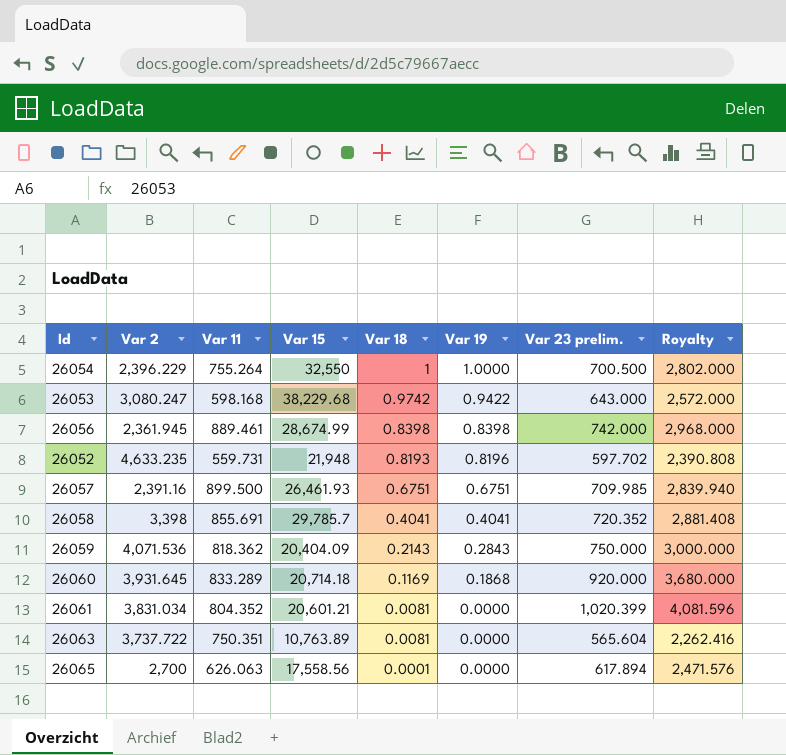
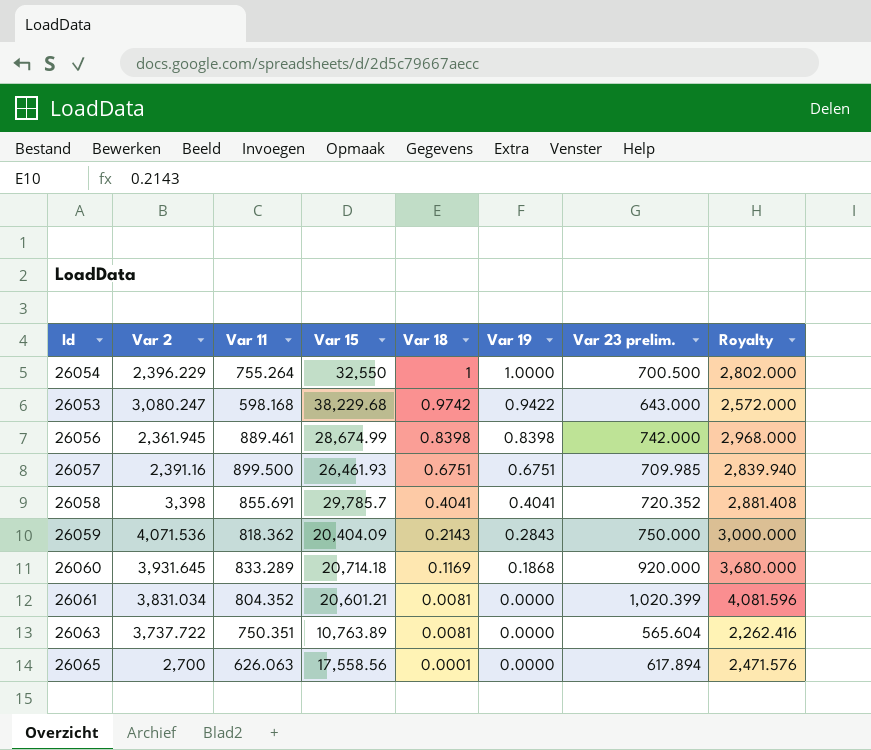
row 26052: 4,633.235 | 559.731 | 21,948 | 0.8193 | 0.8196 | 597.702 | 2,390.808 -> none

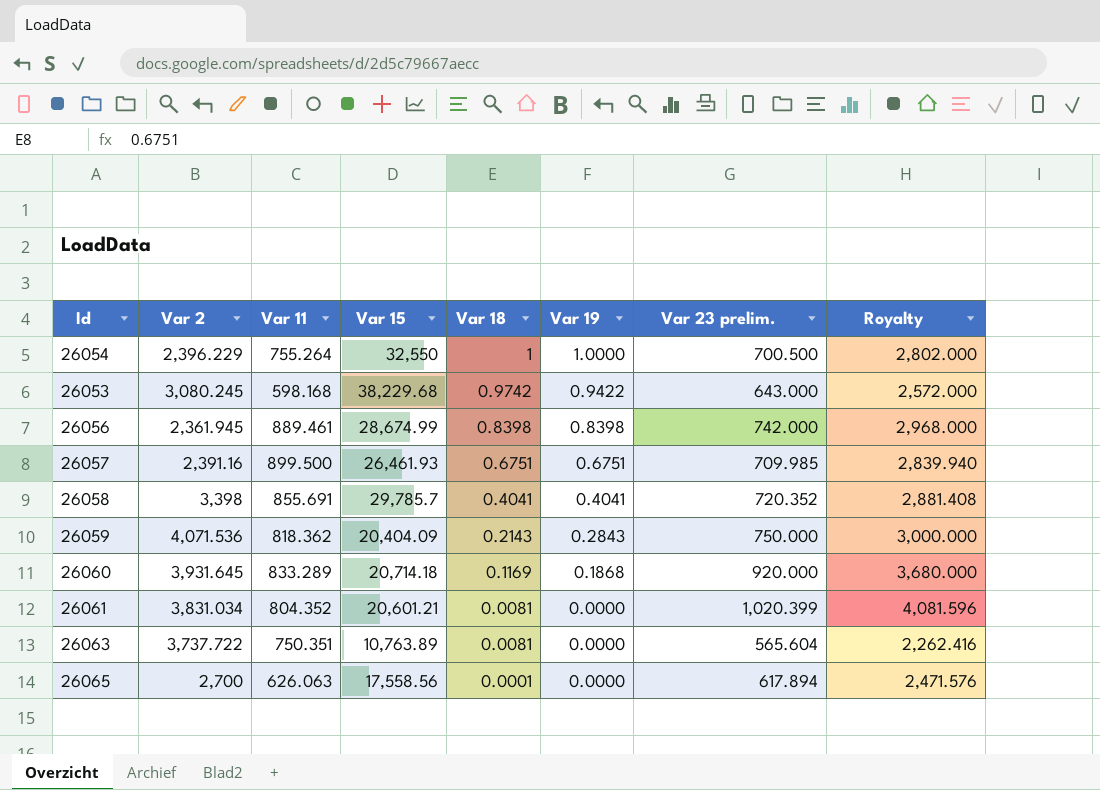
26053 | Var 2: 3,080.247 -> 3,080.245

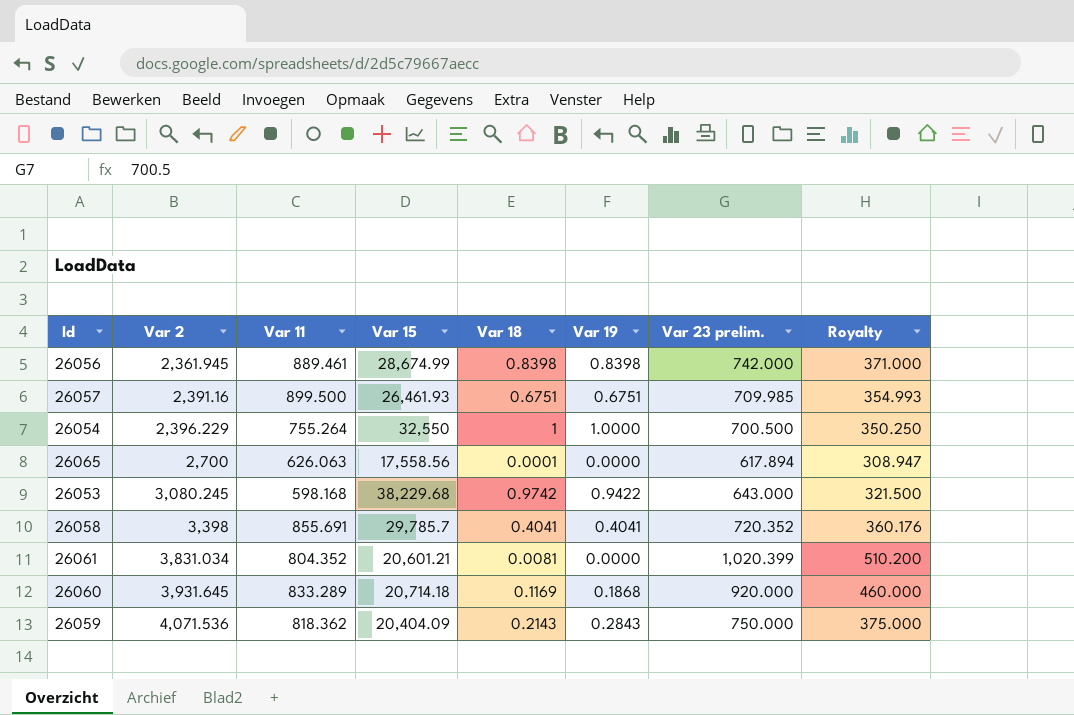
row order: Var 18 descending -> Var 2 ascending
column Royalty | formula: [Var 23 prelim.] * 4 -> [Var 23 prelim.] * 0.5
row 26063: 3,737.722 | 750.351 | 10,763.89 | 0.0081 | 0.0000 | 565.604 | 2,262.416 -> none

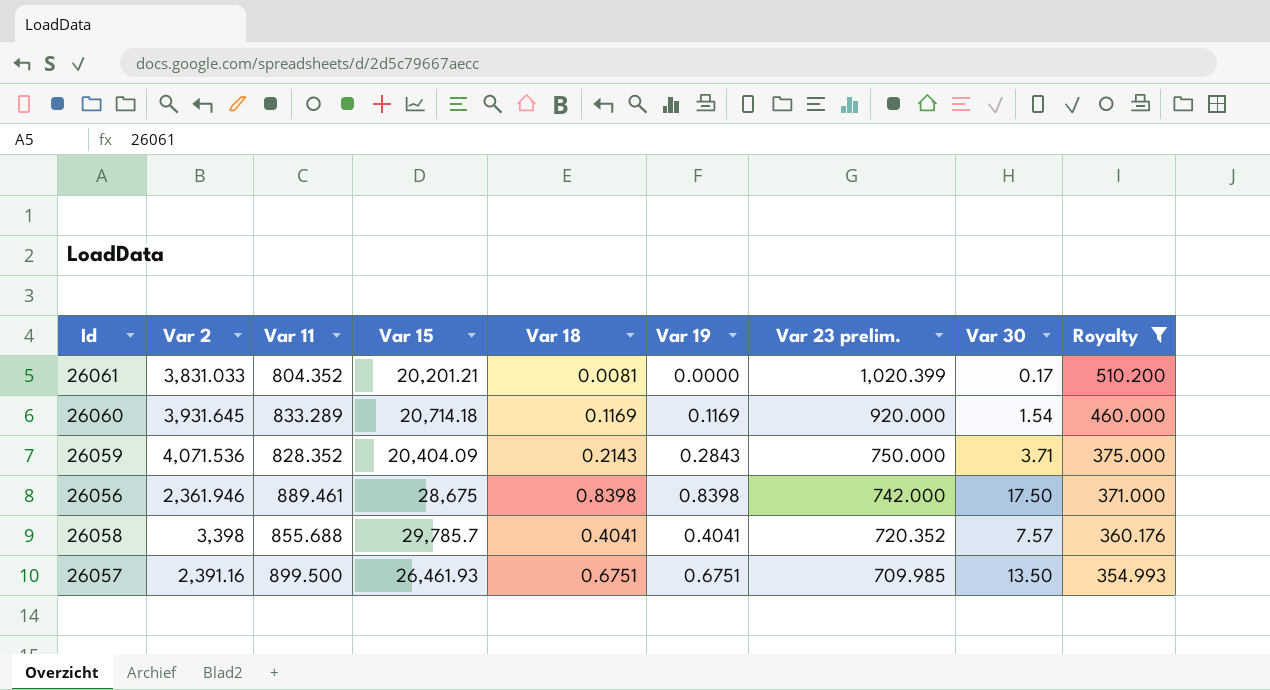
filter: none -> Royalty >= 354.993
row order: Var 2 ascending -> Var 23 prelim. descending
column Var 30 | position: none -> 8
26061 | Var 2: 3,831.034 -> 3,831.033
26061 | Var 15: 20,601.21 -> 20,201.21
26060 | Var 19: 0.1868 -> 0.1169
26059 | Var 11: 818.362 -> 828.352
26056 | Var 2: 2,361.945 -> 2,361.946
26056 | Var 15: 28,674.99 -> 28,675
26058 | Var 11: 855.691 -> 855.688

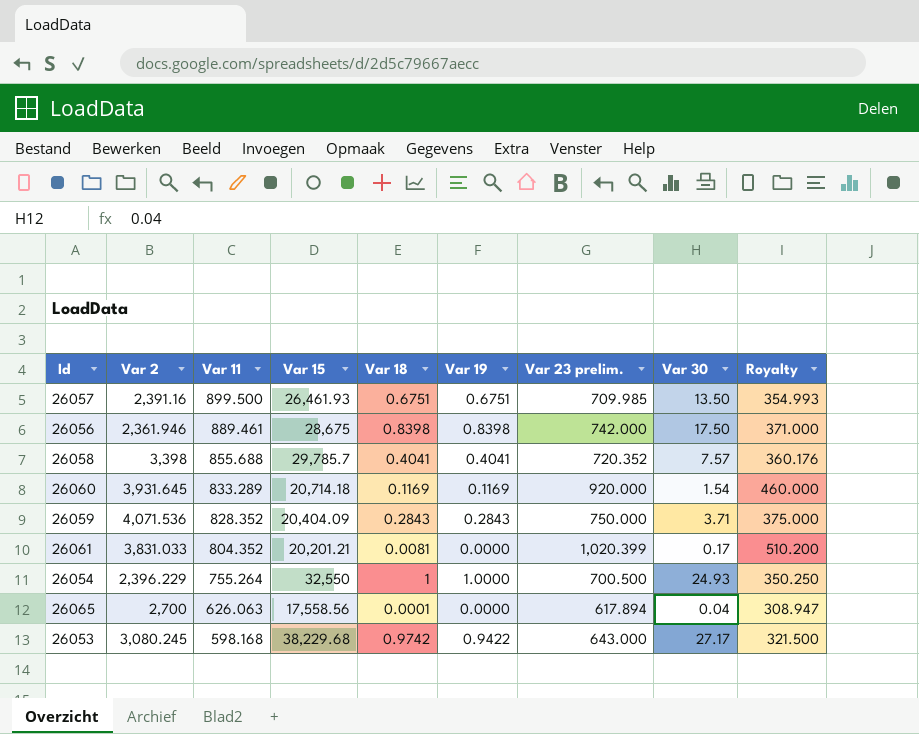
filter: Royalty >= 354.993 -> none
row order: Var 23 prelim. descending -> Var 11 descending
26059 | Var 18: 0.2143 -> 0.2843

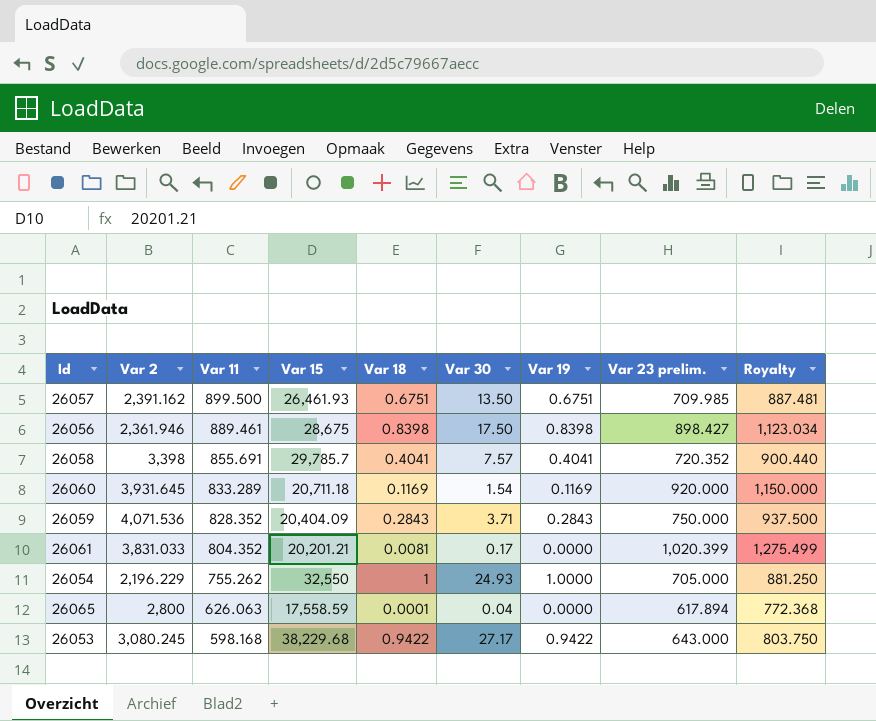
column Var 30 | position: 8 -> 6
column Royalty | formula: [Var 23 prelim.] * 0.5 -> [Var 23 prelim.] * 1.25
26057 | Var 2: 2,391.16 -> 2,391.162
26056 | Var 23 prelim.: 742.000 -> 898.427
26058 | Var 11: 855.688 -> 855.691
26060 | Var 15: 20,714.18 -> 20,711.18
26054 | Var 2: 2,396.229 -> 2,196.229
26054 | Var 11: 755.264 -> 755.262
26054 | Var 23 prelim.: 700.500 -> 705.000
26065 | Var 2: 2,700 -> 2,800
26065 | Var 15: 17,558.56 -> 17,558.59
26053 | Var 18: 0.9742 -> 0.9422

